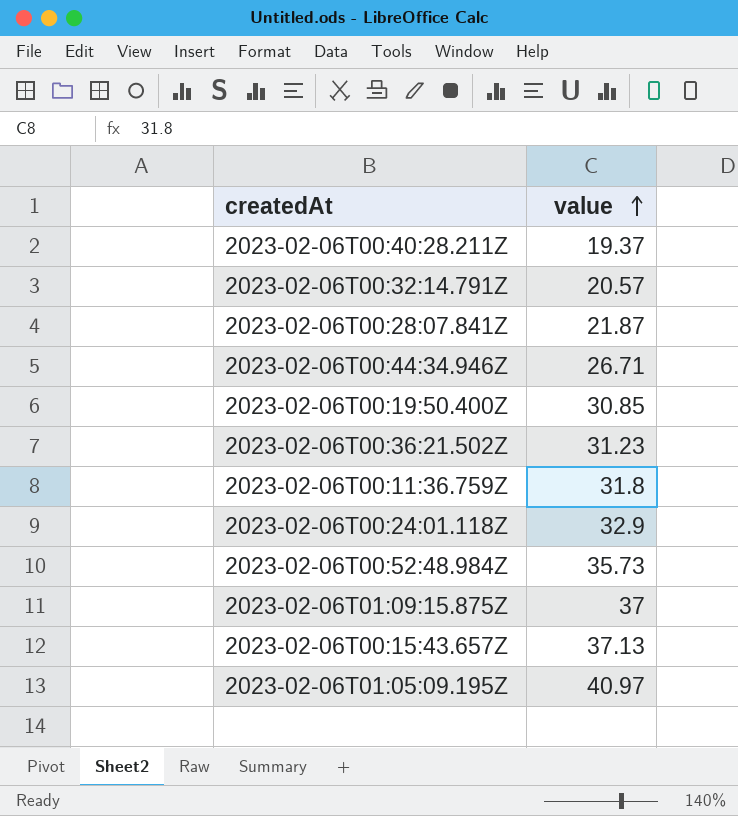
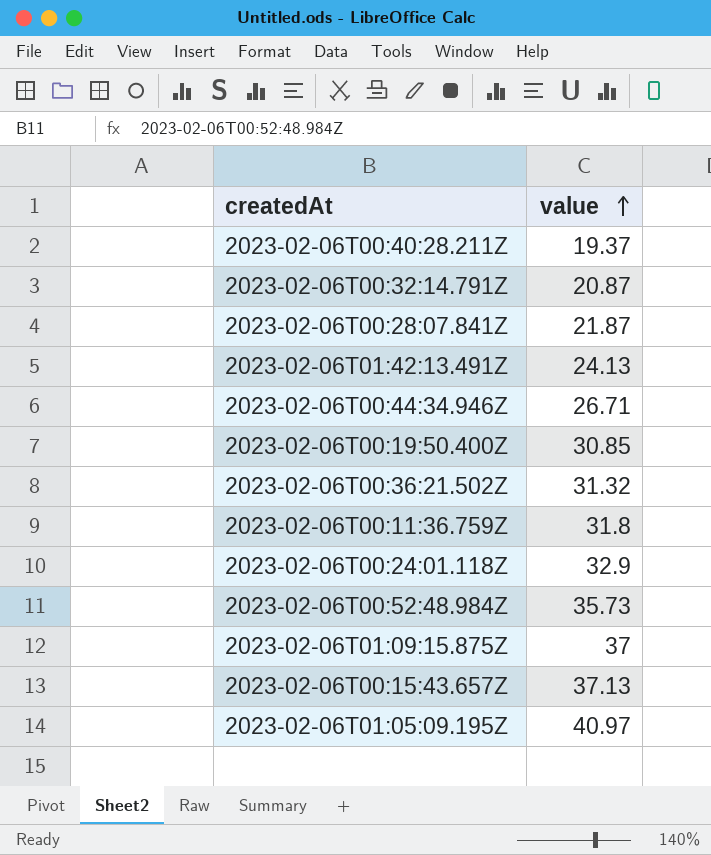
2023-02-06T00:32:14.791Z | value: 20.57 -> 20.87
row 2023-02-06T01:42:13.491Z: none -> 24.13
2023-02-06T00:36:21.502Z | value: 31.23 -> 31.32

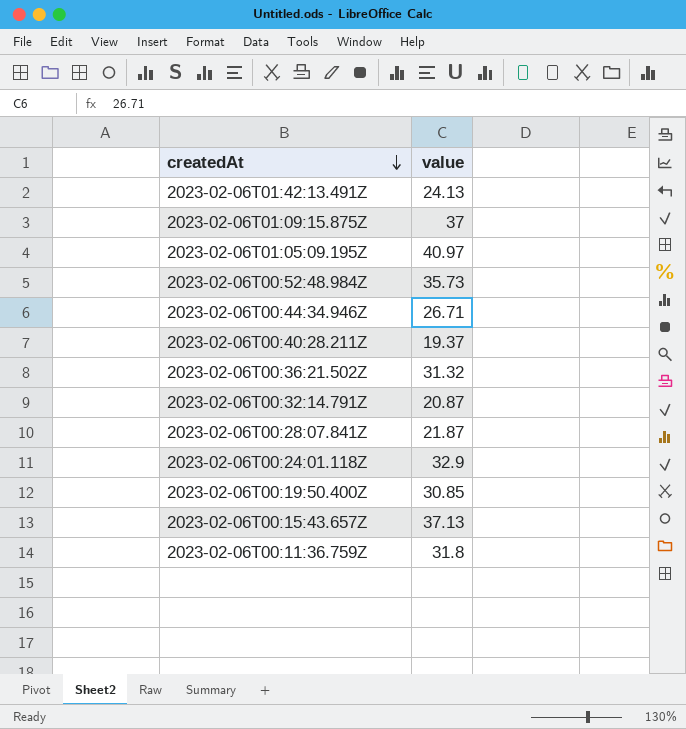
row order: value ascending -> createdAt descending

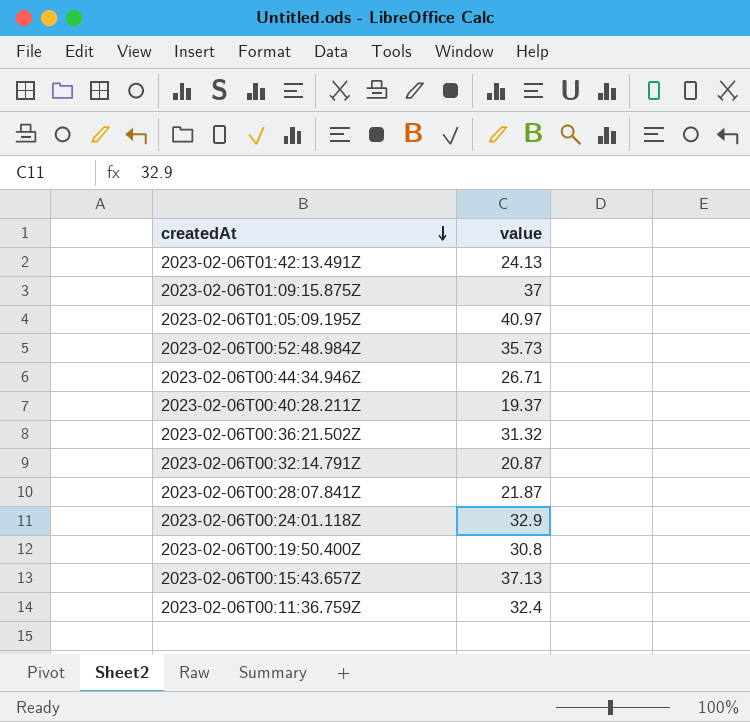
2023-02-06T00:19:50.400Z | value: 30.85 -> 30.8
2023-02-06T00:11:36.759Z | value: 31.8 -> 32.4

